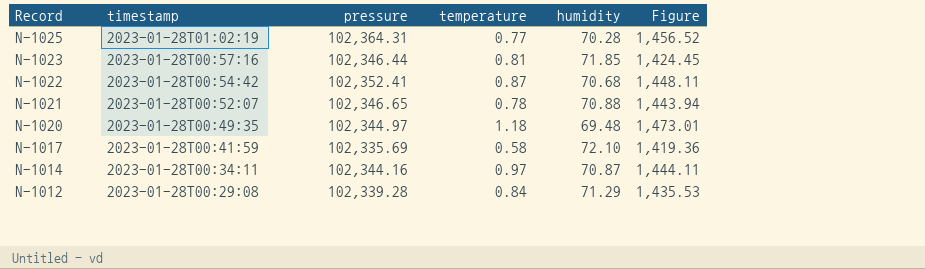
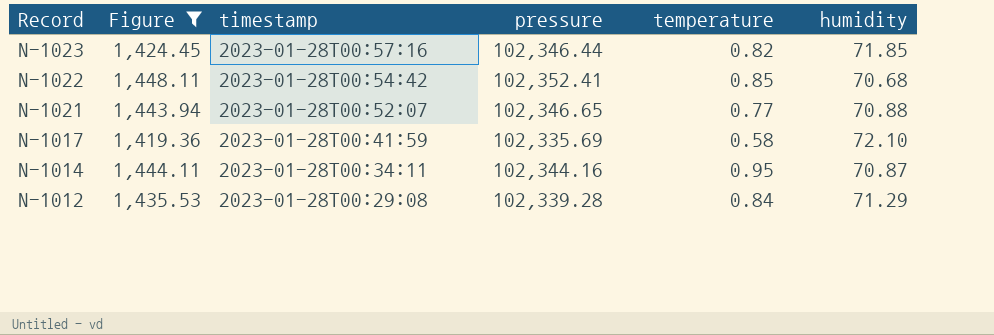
filter: none -> Figure <= 1,448.11
column Figure | position: 6 -> 2
N-1023 | temperature: 0.81 -> 0.82
N-1022 | temperature: 0.87 -> 0.85
N-1021 | temperature: 0.78 -> 0.77
N-1014 | temperature: 0.97 -> 0.95

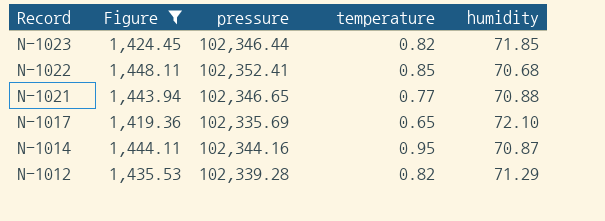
column timestamp | position: 3 -> none
N-1017 | temperature: 0.58 -> 0.65
N-1012 | temperature: 0.84 -> 0.82

